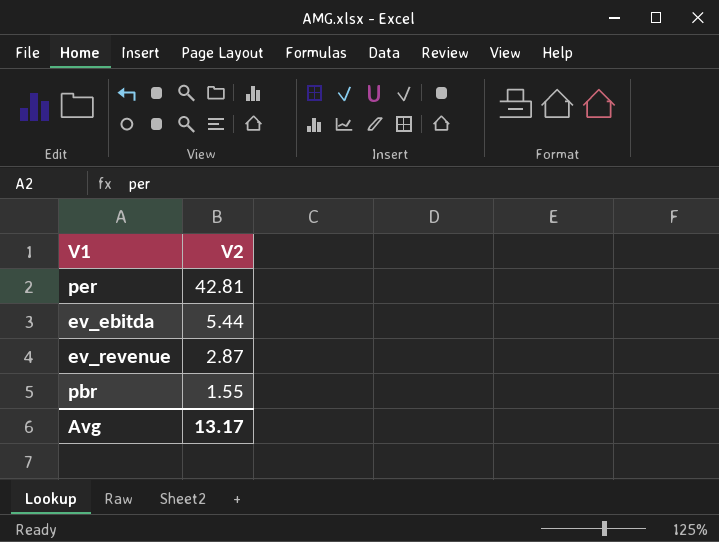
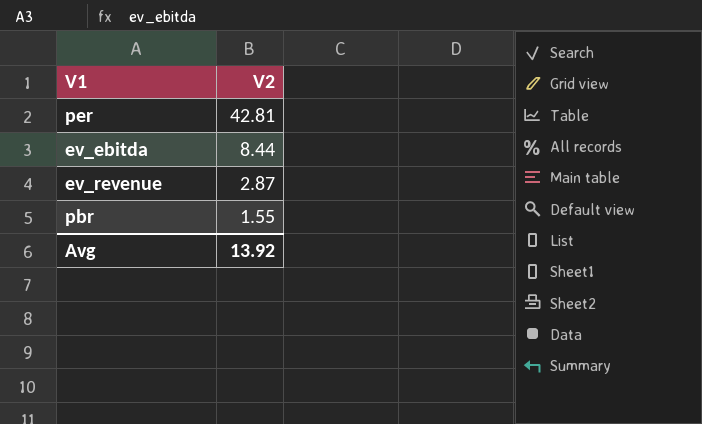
ev_ebitda | V2: 5.44 -> 8.44
Avg | V2: 13.17 -> 13.92

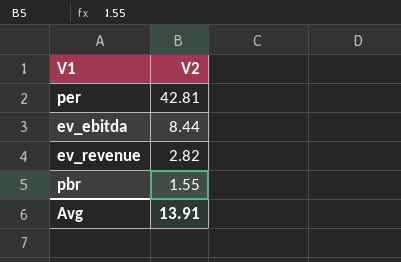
ev_revenue | V2: 2.87 -> 2.82
Avg | V2: 13.92 -> 13.91

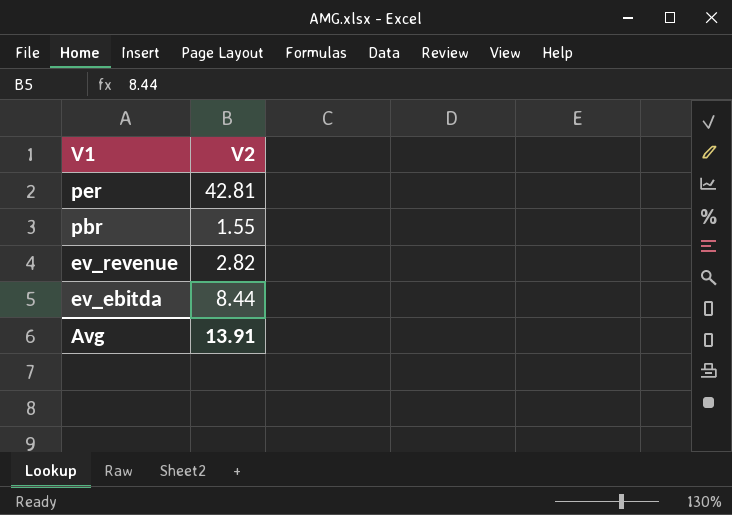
row order: V2 descending -> V1 descending

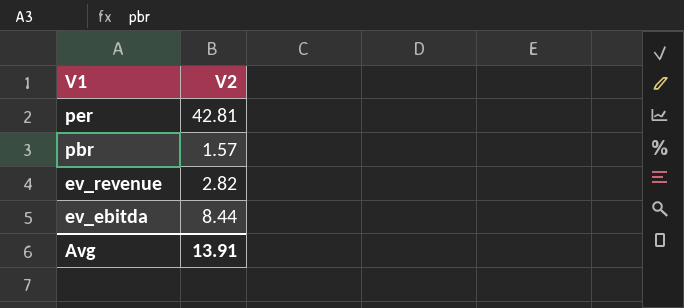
pbr | V2: 1.55 -> 1.57

